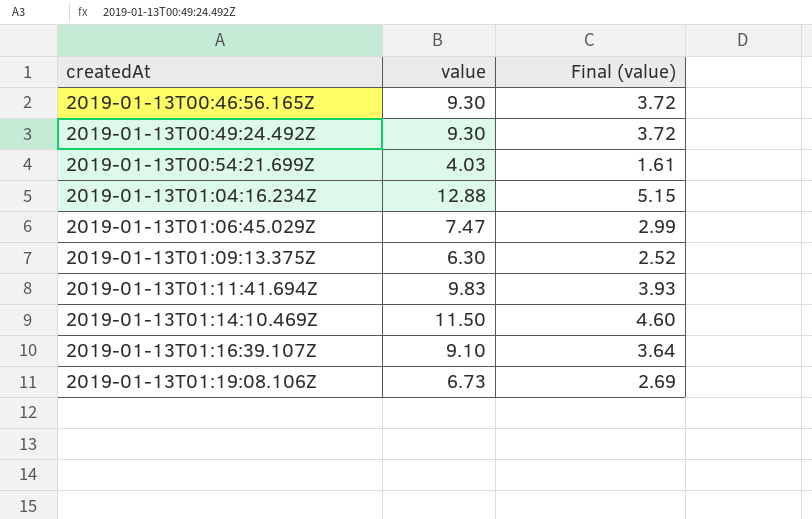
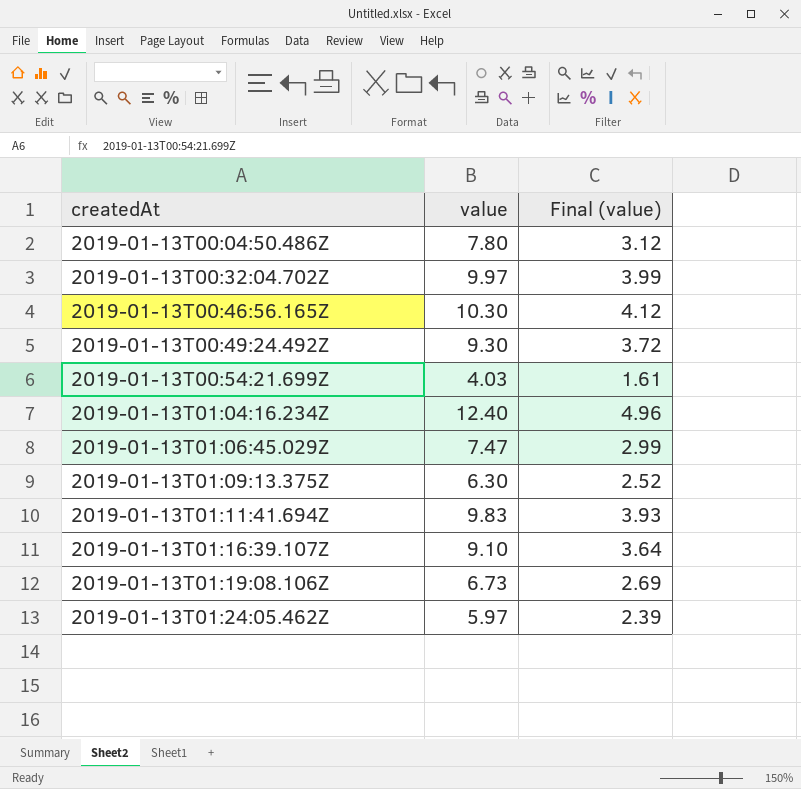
row 2019-01-13T01:14:10.469Z: 11.50 | 4.60 -> none
row 2019-01-13T00:04:50.486Z: none -> 7.80 | 3.12
row 2019-01-13T00:32:04.702Z: none -> 9.97 | 3.99
2019-01-13T00:46:56.165Z | value: 9.30 -> 10.30
2019-01-13T00:46:56.165Z | Final (value): 3.72 -> 4.12
2019-01-13T01:04:16.234Z | value: 12.88 -> 12.40
2019-01-13T01:04:16.234Z | Final (value): 5.15 -> 4.96
row 2019-01-13T01:24:05.462Z: none -> 5.97 | 2.39

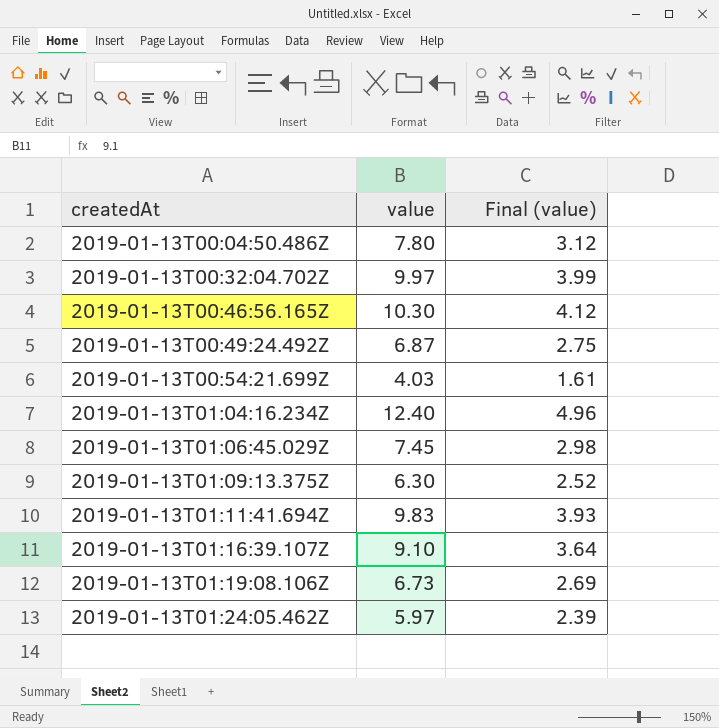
2019-01-13T00:49:24.492Z | value: 9.30 -> 6.87
2019-01-13T00:49:24.492Z | Final (value): 3.72 -> 2.75
2019-01-13T01:06:45.029Z | value: 7.47 -> 7.45
2019-01-13T01:06:45.029Z | Final (value): 2.99 -> 2.98

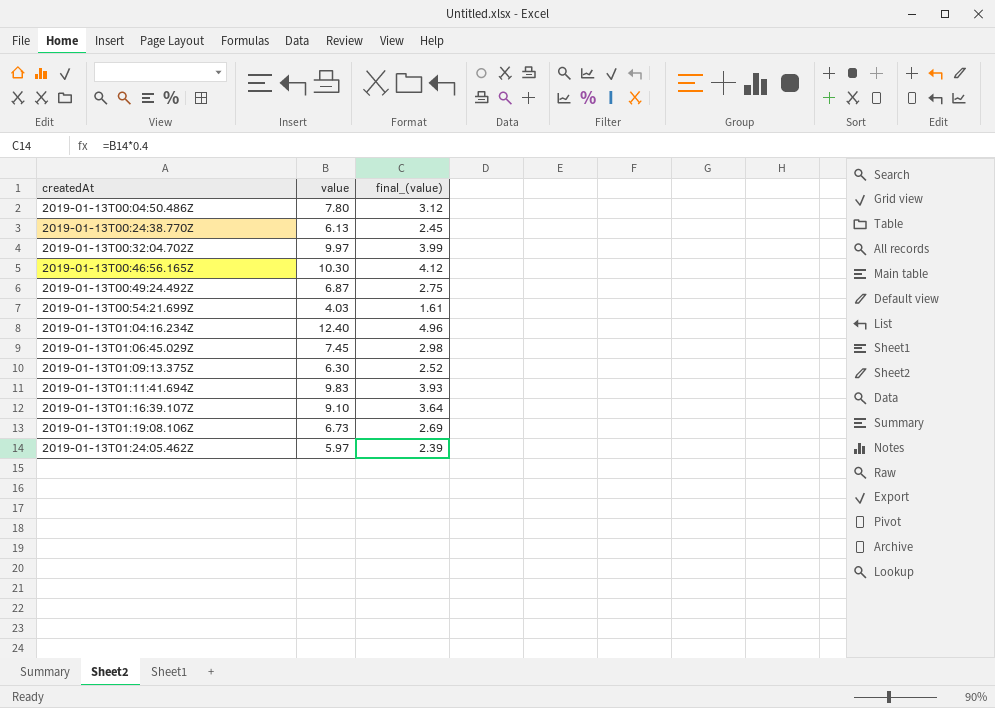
column name: Final (value) -> final_(value)
row 2019-01-13T00:24:38.770Z: none -> 6.13 | 2.45

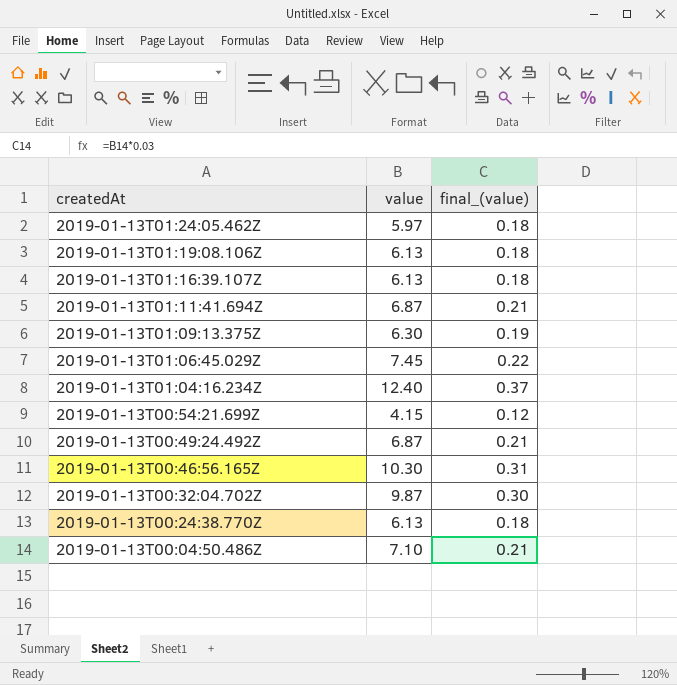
row order: createdAt ascending -> createdAt descending
column final_(value) | formula: [value] * 0.4 -> [value] * 0.03
2019-01-13T01:19:08.106Z | value: 6.73 -> 6.13
2019-01-13T01:16:39.107Z | value: 9.10 -> 6.13
2019-01-13T01:11:41.694Z | value: 9.83 -> 6.87
2019-01-13T00:54:21.699Z | value: 4.03 -> 4.15
2019-01-13T00:32:04.702Z | value: 9.97 -> 9.87
2019-01-13T00:04:50.486Z | value: 7.80 -> 7.10

